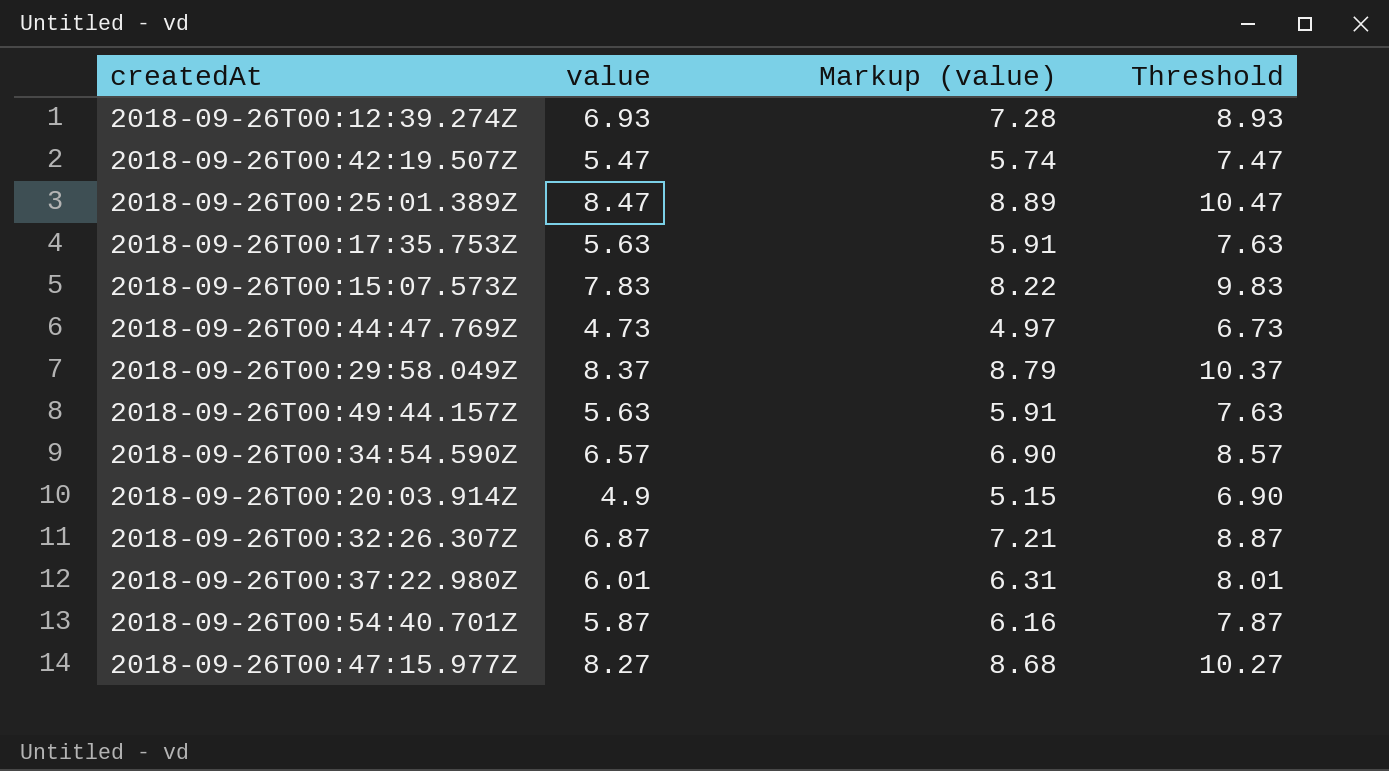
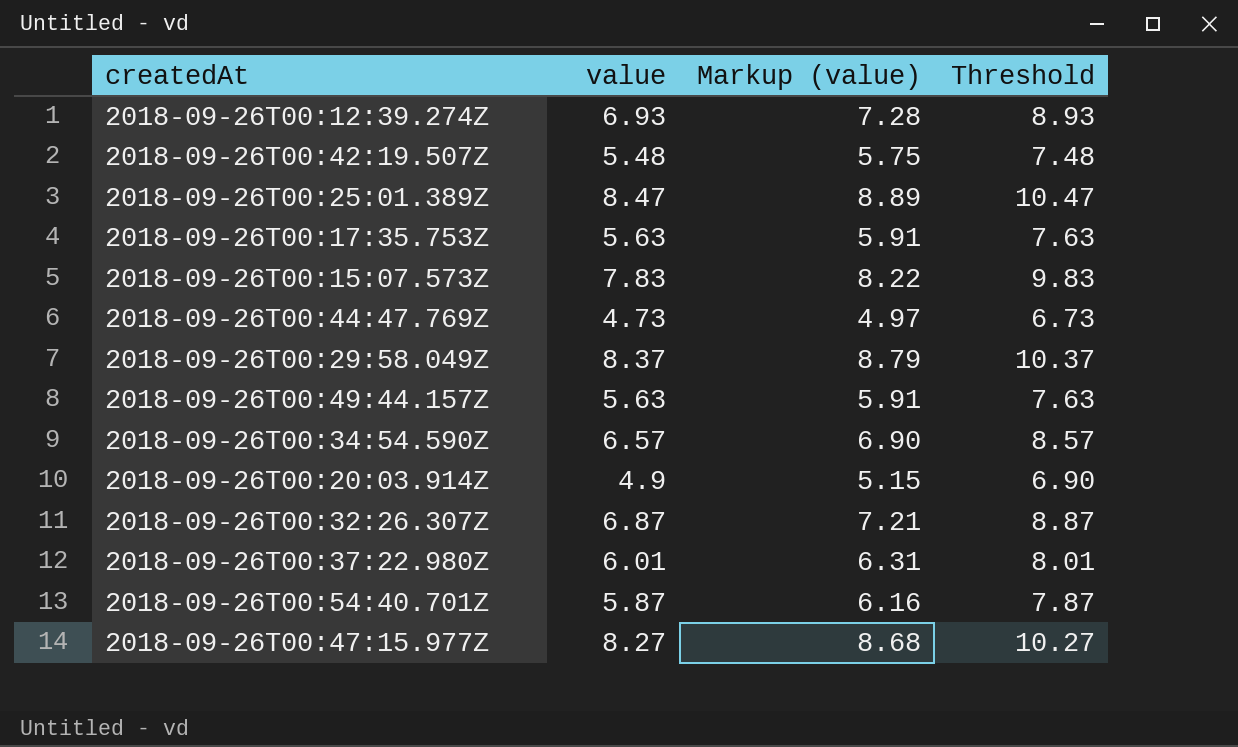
2018-09-26T00:42:19.507Z | value: 5.47 -> 5.48
2018-09-26T00:42:19.507Z | Markup (value): 5.74 -> 5.75
2018-09-26T00:42:19.507Z | Threshold: 7.47 -> 7.48

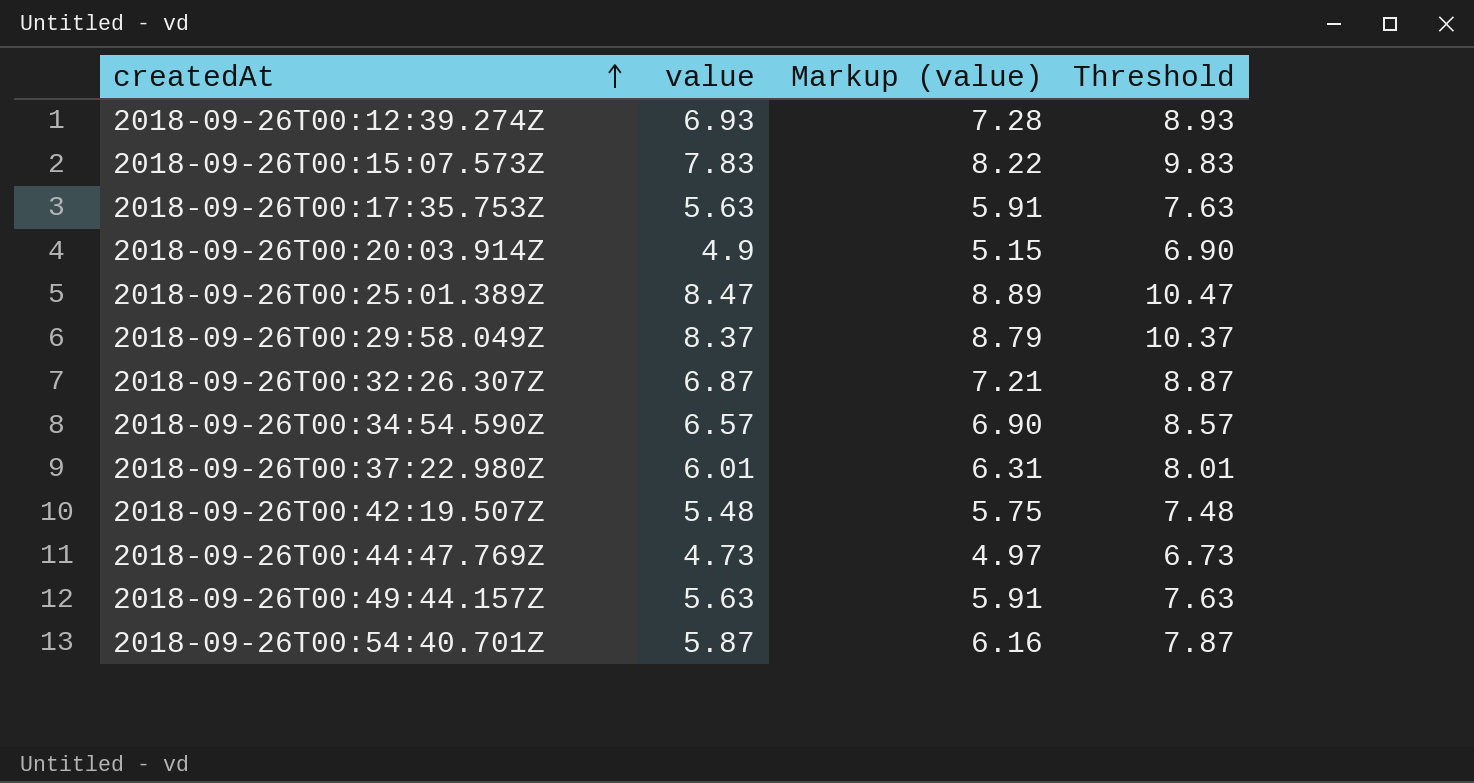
row order: none -> createdAt ascending
row 2018-09-26T00:47:15.977Z: 8.27 | 8.68 | 10.27 -> none

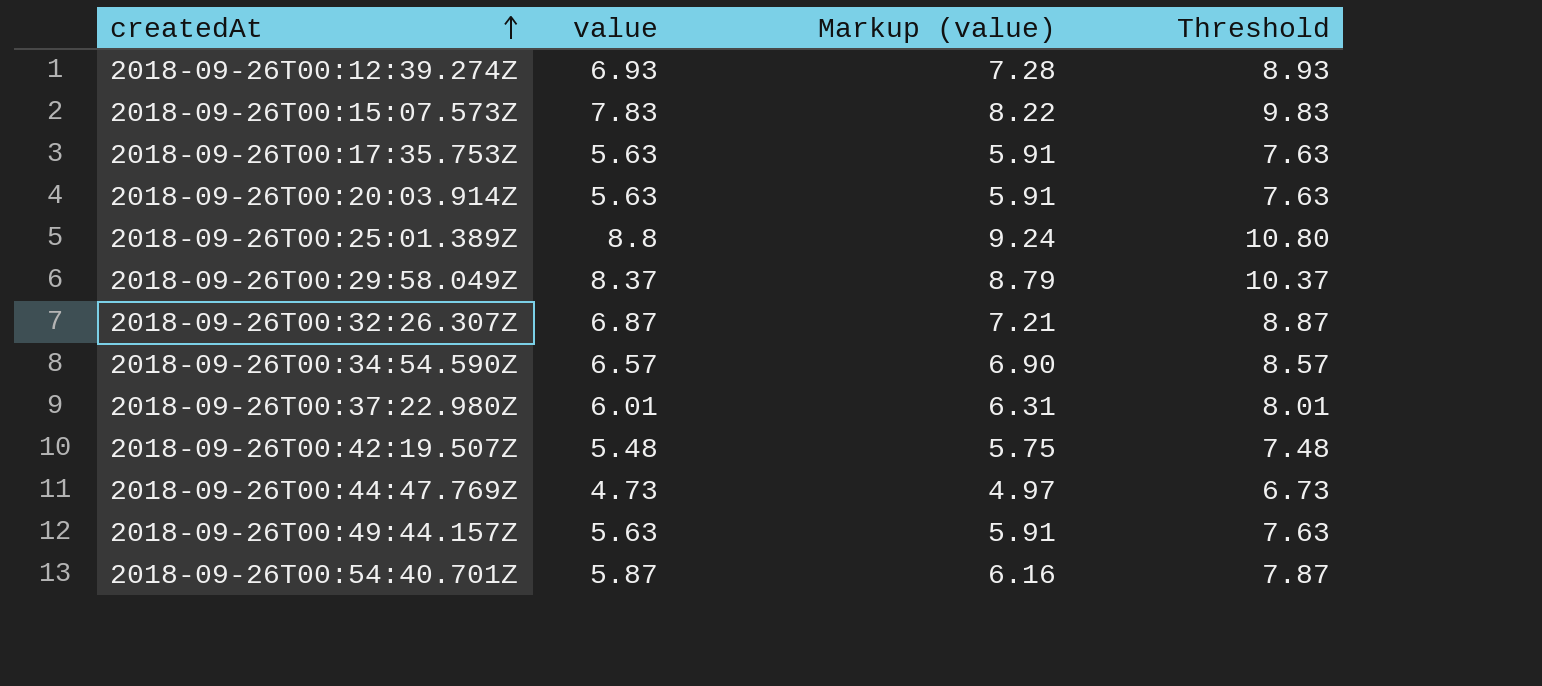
2018-09-26T00:20:03.914Z | value: 4.9 -> 5.63
2018-09-26T00:20:03.914Z | Markup (value): 5.15 -> 5.91
2018-09-26T00:20:03.914Z | Threshold: 6.90 -> 7.63
2018-09-26T00:25:01.389Z | value: 8.47 -> 8.8
2018-09-26T00:25:01.389Z | Markup (value): 8.89 -> 9.24
2018-09-26T00:25:01.389Z | Threshold: 10.47 -> 10.80

